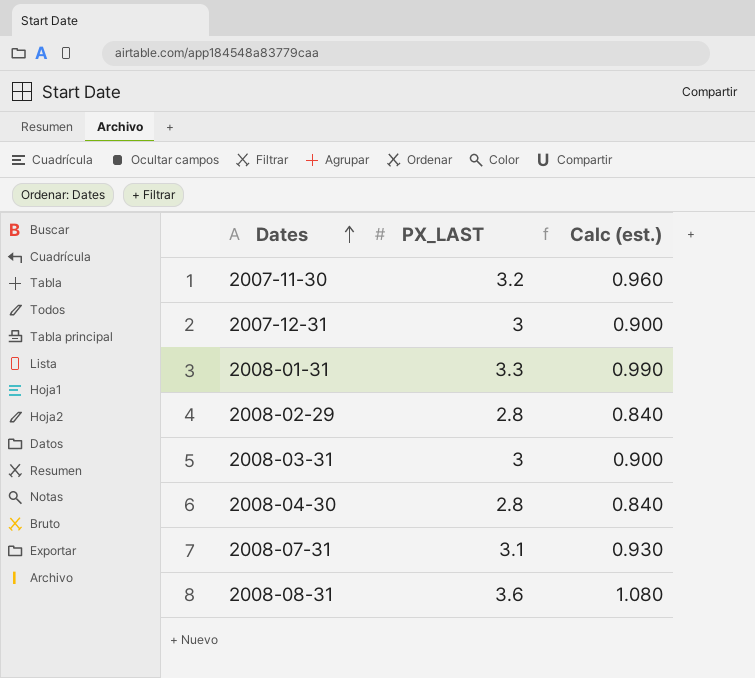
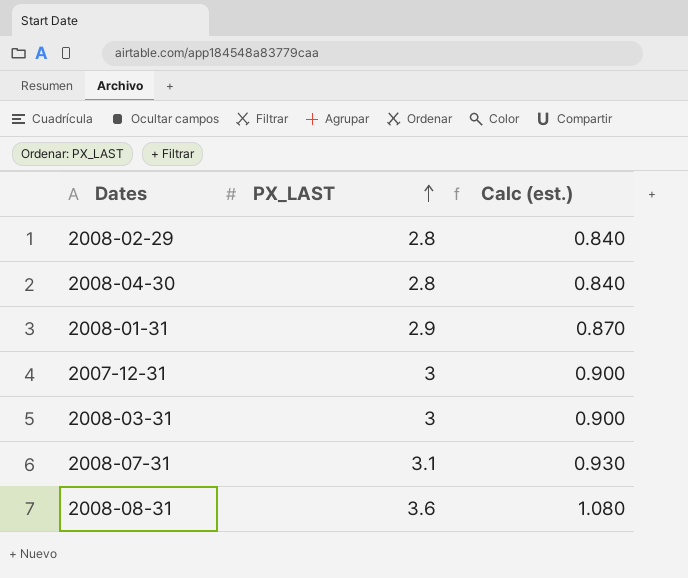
row order: Dates ascending -> PX_LAST ascending
row 2007-11-30: 3.2 | 0.960 -> none
2008-01-31 | PX_LAST: 3.3 -> 2.9
2008-01-31 | Calc (est.): 0.990 -> 0.870

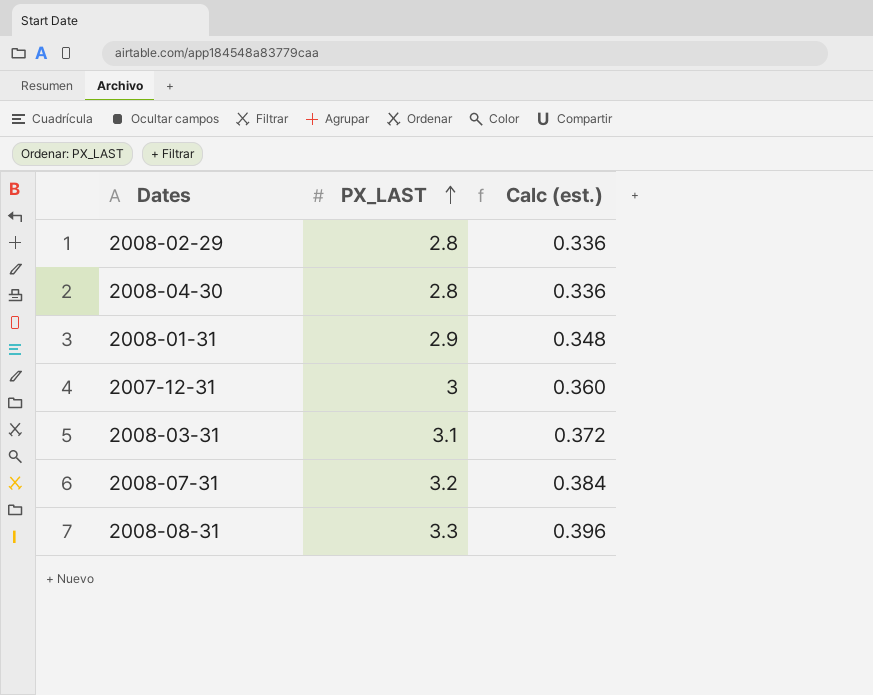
column Calc (est.) | formula: [PX_LAST] * 0.3 -> [PX_LAST] * 0.12
2008-03-31 | PX_LAST: 3 -> 3.1
2008-07-31 | PX_LAST: 3.1 -> 3.2
2008-08-31 | PX_LAST: 3.6 -> 3.3

